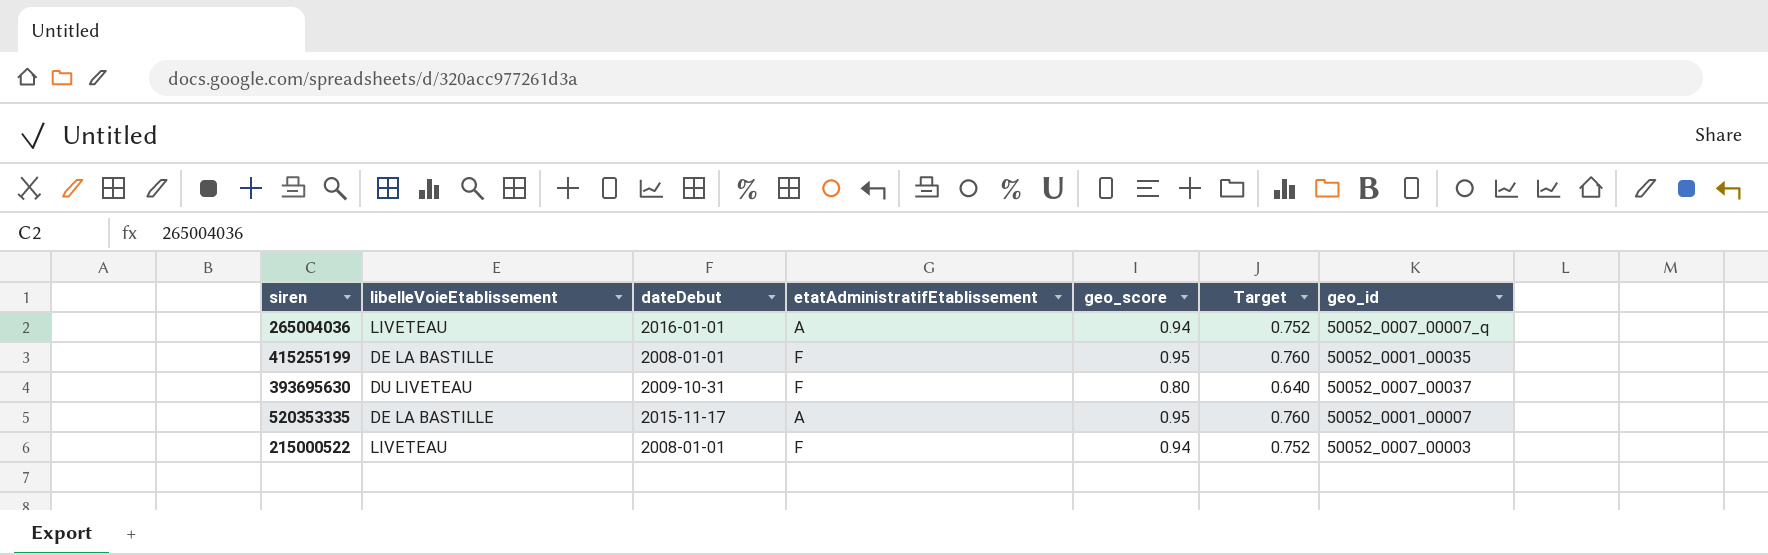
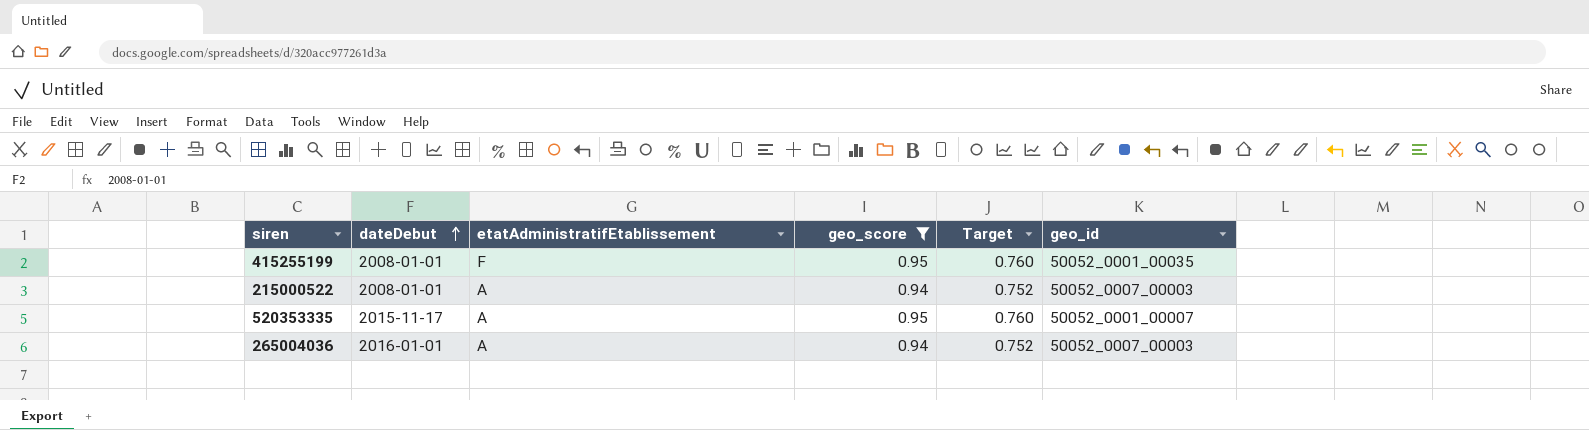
filter: none -> geo_score != 0.80
row order: none -> dateDebut ascending
column libelleVoieEtablissement | position: 2 -> none
215000522 | etatAdministratifEtablissement: F -> A
265004036 | geo_id: 50052_0007_00007_q -> 50052_0007_00003

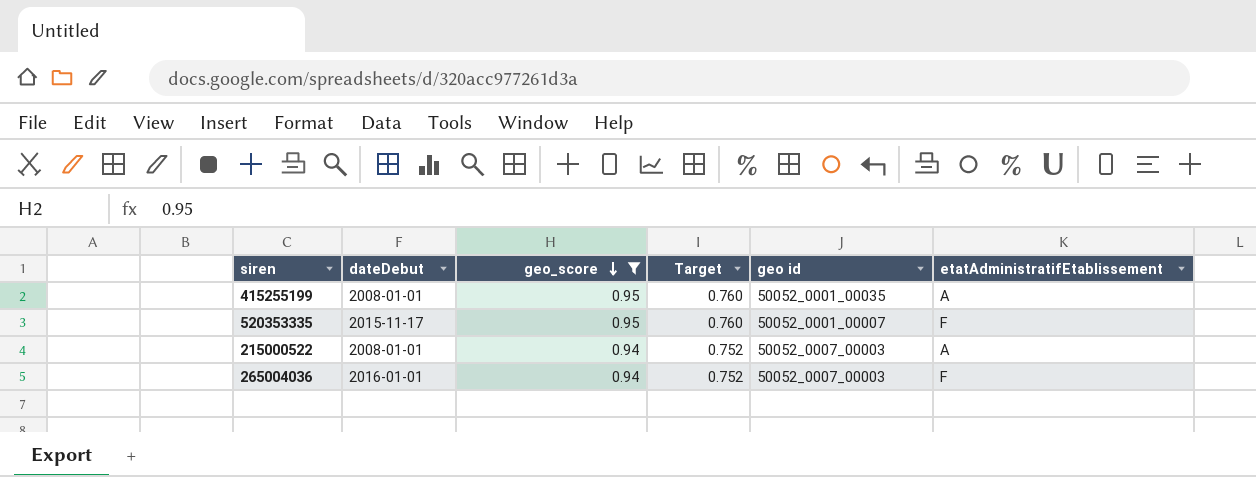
row order: dateDebut ascending -> geo_score descending
column name: geo_id -> geo id
column etatAdministratifEtablissement | position: 3 -> 6
415255199 | etatAdministratifEtablissement: F -> A
520353335 | etatAdministratifEtablissement: A -> F
265004036 | etatAdministratifEtablissement: A -> F

